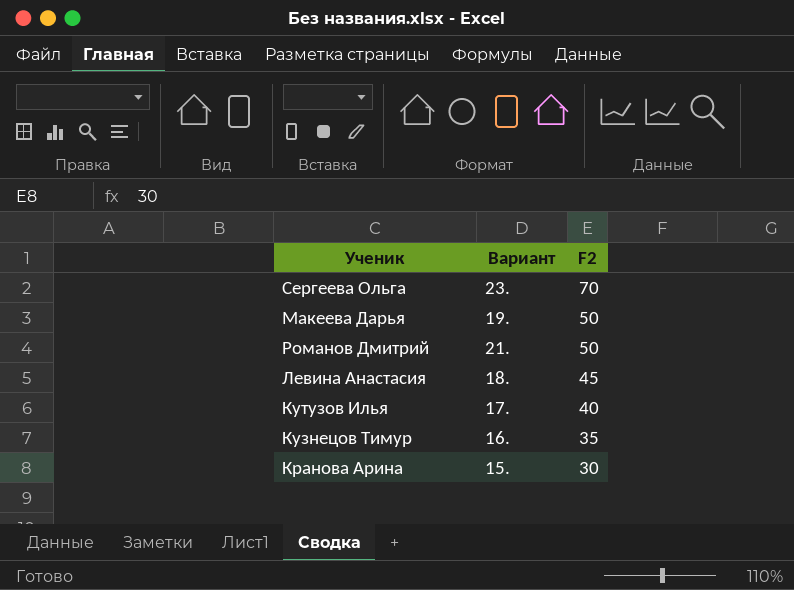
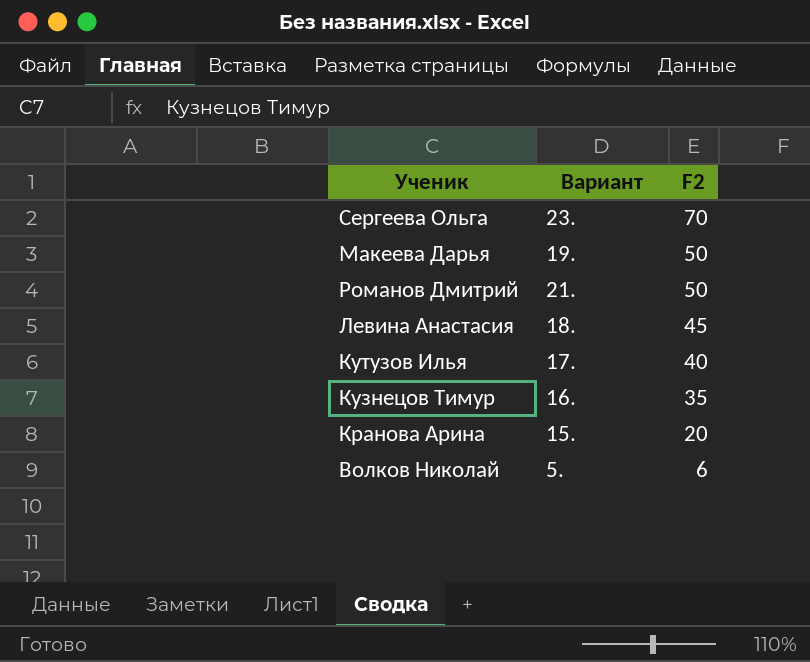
Кранова Арина | F2: 30 -> 20
row Волков Николай: none -> 5. | 6

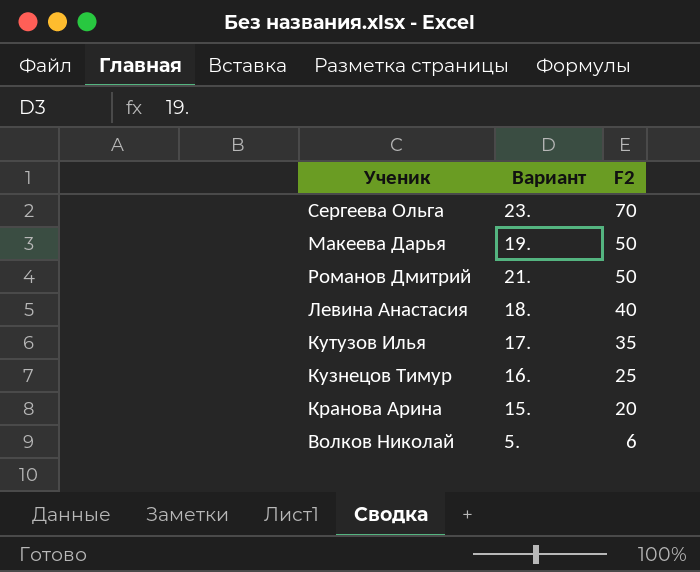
Левина Анастасия | F2: 45 -> 40
Кутузов Илья | F2: 40 -> 35
Кузнецов Тимур | F2: 35 -> 25

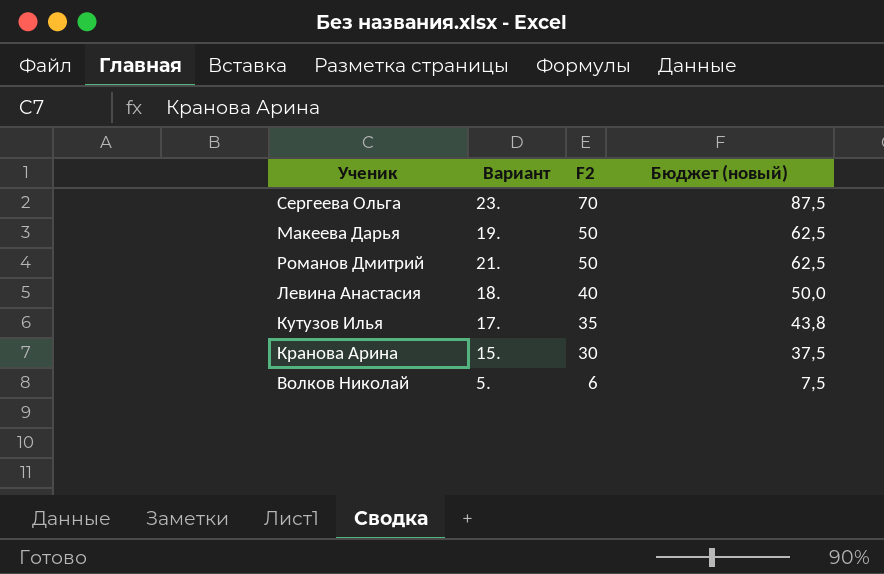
column Бюджет (новый) | formula: none -> [F2] * 1,25
row Кузнецов Тимур: 16. | 25 -> none
Кранова Арина | F2: 20 -> 30

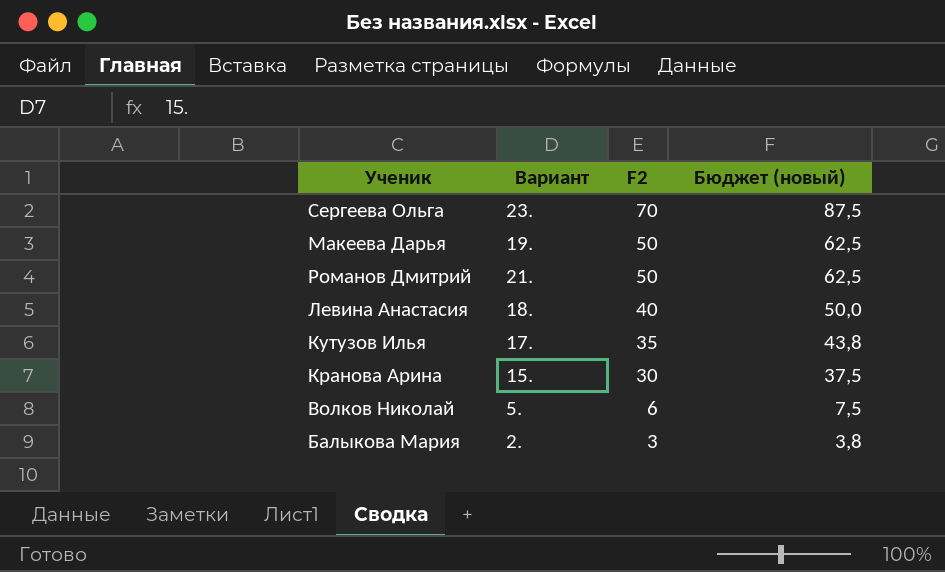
row Балыкова Мария: none -> 2. | 3 | 3,8

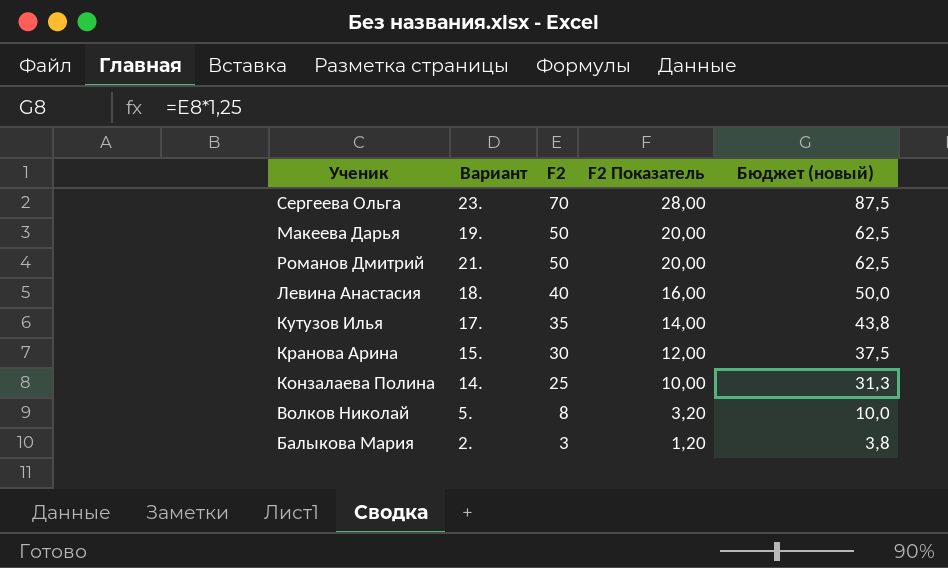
column F2 Показатель | formula: none -> [F2] * 0,4
row Конзалаева Полина: none -> 14. | 25 | 10,00 | 31,3
Волков Николай | F2: 6 -> 8
Волков Николай | Бюджет (новый): 7,5 -> 10,0

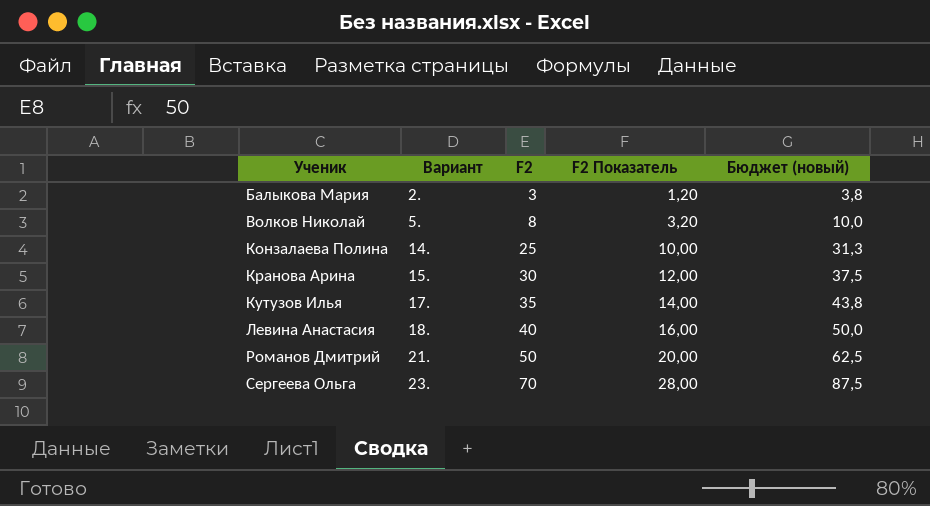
row order: F2 descending -> Ученик ascending
row Макеева Дарья: 19. | 50 | 20,00 | 62,5 -> none

